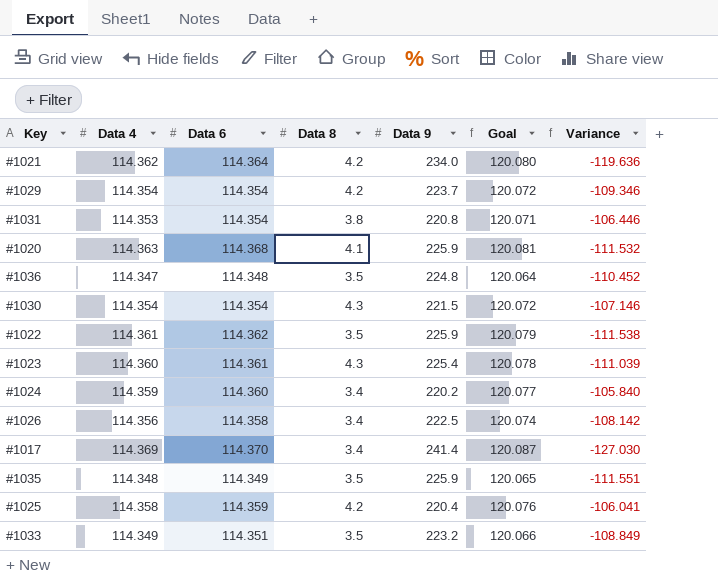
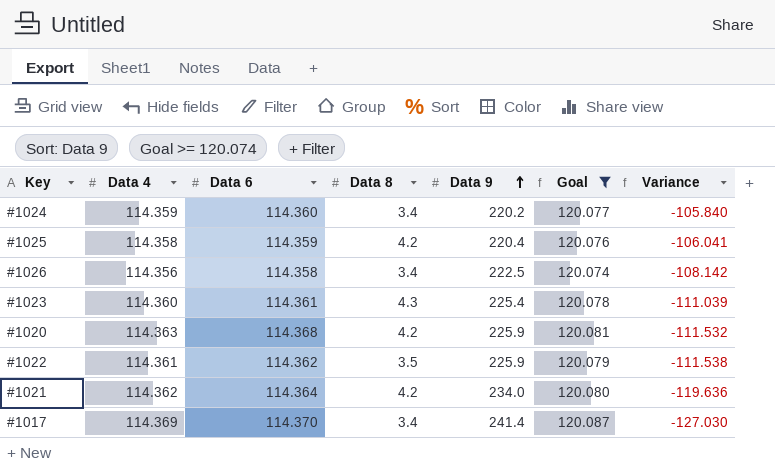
filter: none -> Goal >= 120.074
row order: none -> Data 9 ascending
#1020 | Data 8: 4.1 -> 4.2

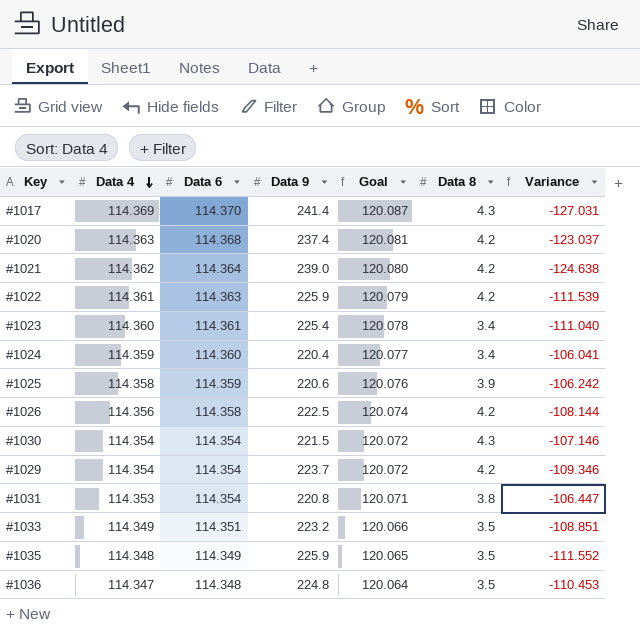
filter: Goal >= 120.074 -> none
row order: Data 9 ascending -> Data 4 descending
column Data 8 | position: 4 -> 6
column Variance | formula: [Data 6] - [Data 9] -> [Data 4] - [Data 9]
#1017 | Data 8: 3.4 -> 4.3
#1020 | Data 9: 225.9 -> 237.4
#1021 | Data 9: 234.0 -> 239.0
#1022 | Data 6: 114.362 -> 114.363
#1022 | Data 8: 3.5 -> 4.2
#1023 | Data 8: 4.3 -> 3.4
#1024 | Data 9: 220.2 -> 220.4
#1025 | Data 9: 220.4 -> 220.6
#1025 | Data 8: 4.2 -> 3.9
#1026 | Data 8: 3.4 -> 4.2

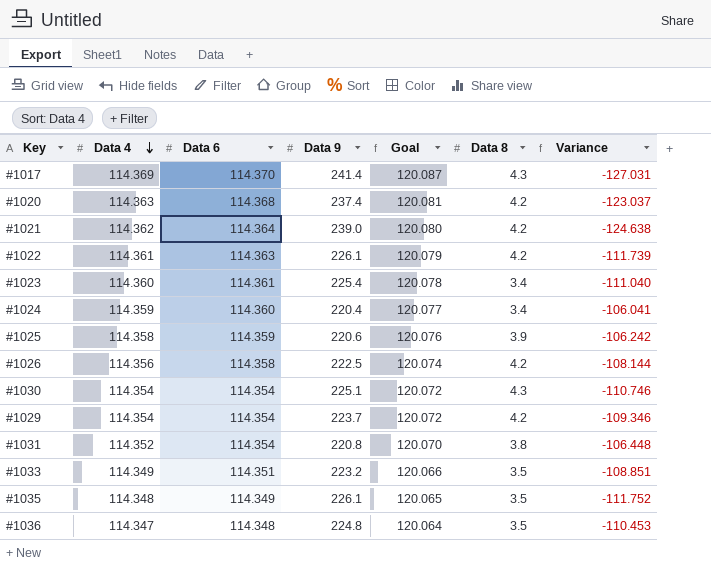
#1022 | Data 9: 225.9 -> 226.1
#1022 | Variance: -111.539 -> -111.739
#1030 | Data 9: 221.5 -> 225.1
#1030 | Variance: -107.146 -> -110.746
#1031 | Data 4: 114.353 -> 114.352
#1031 | Goal: 120.071 -> 120.070
#1031 | Variance: -106.447 -> -106.448
#1035 | Data 9: 225.9 -> 226.1
#1035 | Variance: -111.552 -> -111.752

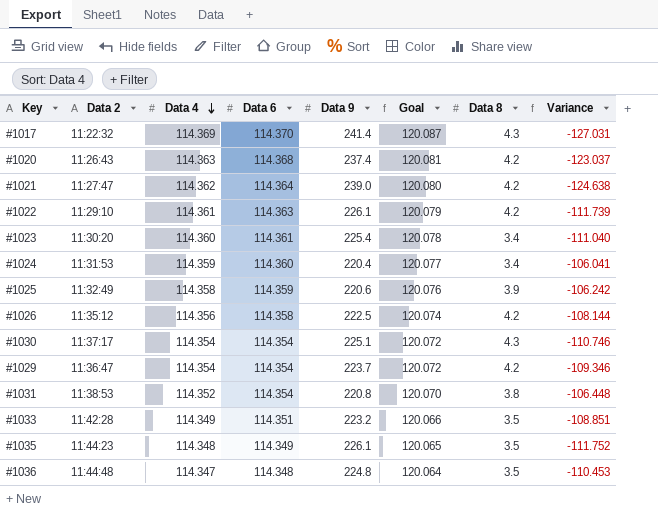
column Data 2 | position: none -> 2

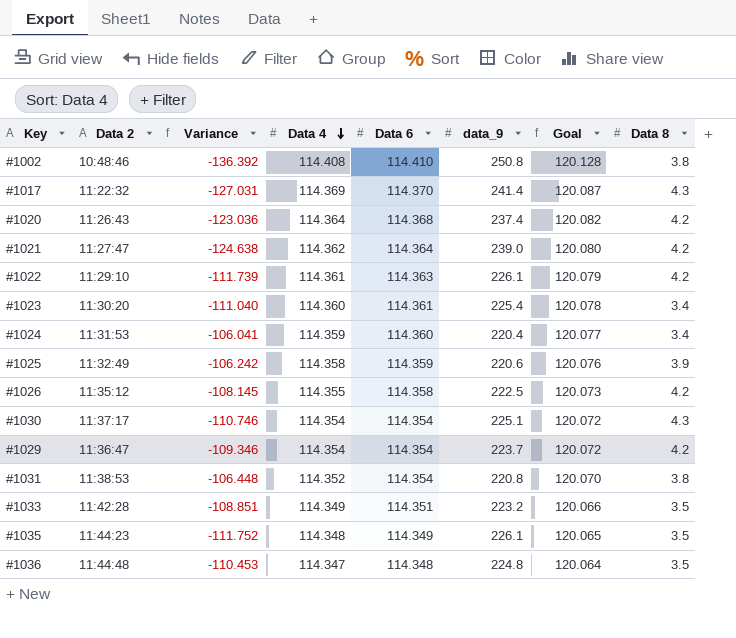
column Variance | position: 8 -> 3
column name: Data 9 -> data_9
row #1002: none -> 10:48:46 | -136.392 | 114.408 | 114.410 | 250.8 | 120.128 | 3.8
#1020 | Variance: -123.037 -> -123.036
#1020 | Data 4: 114.363 -> 114.364
#1020 | Goal: 120.081 -> 120.082
#1026 | Variance: -108.144 -> -108.145
#1026 | Data 4: 114.356 -> 114.355
#1026 | Goal: 120.074 -> 120.073

